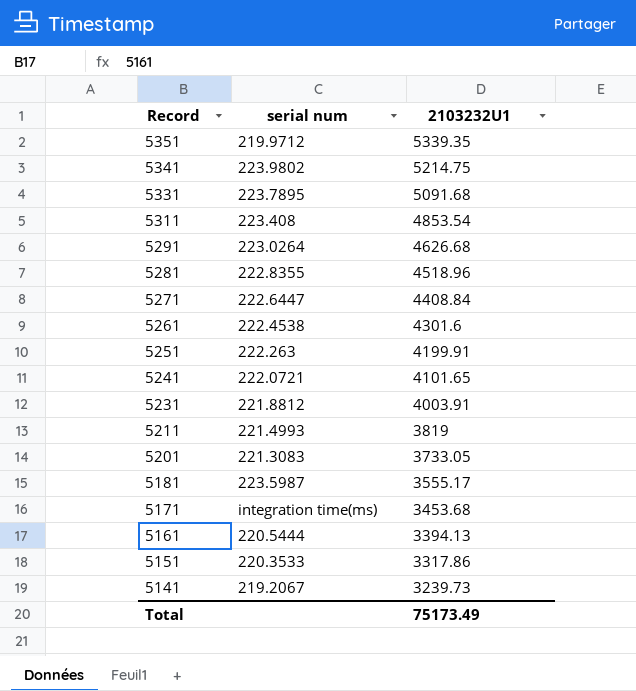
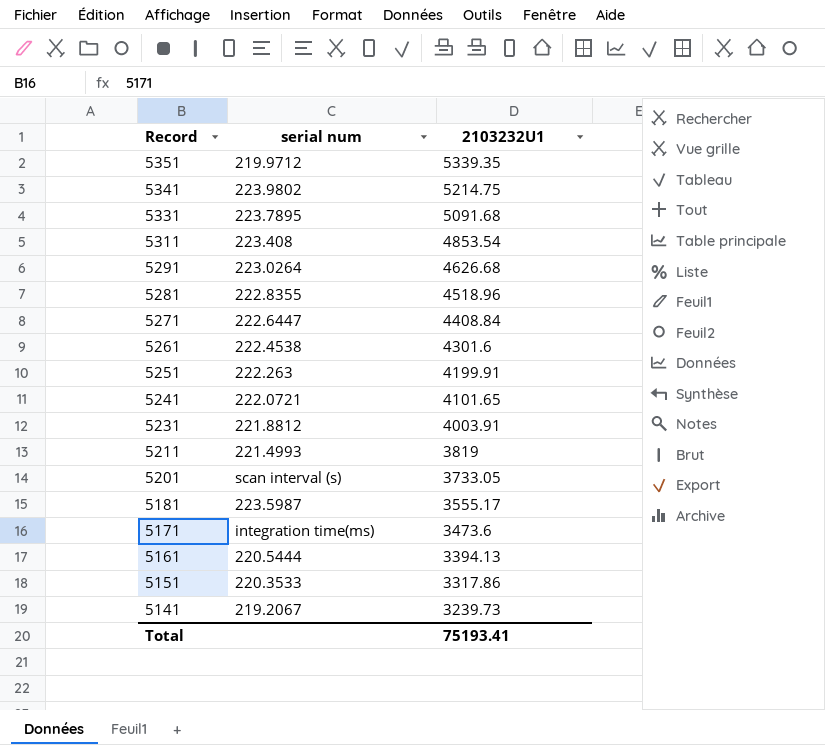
5201 | serial num: 221.3083 -> scan interval (s)
5171 | 2103232U1: 3453.68 -> 3473.6
Total | 2103232U1: 75173.49 -> 75193.41

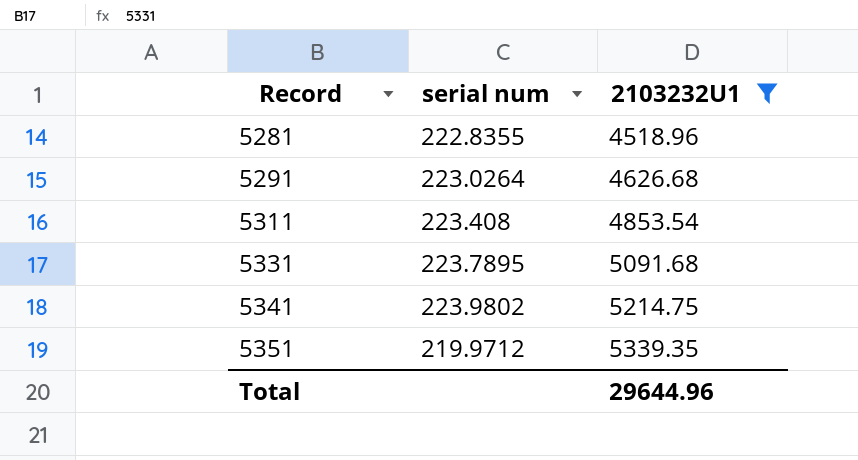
filter: none -> 2103232U1 >= 4518.96
row order: Record descending -> Record ascending
Total | 2103232U1: 75193.41 -> 29644.96

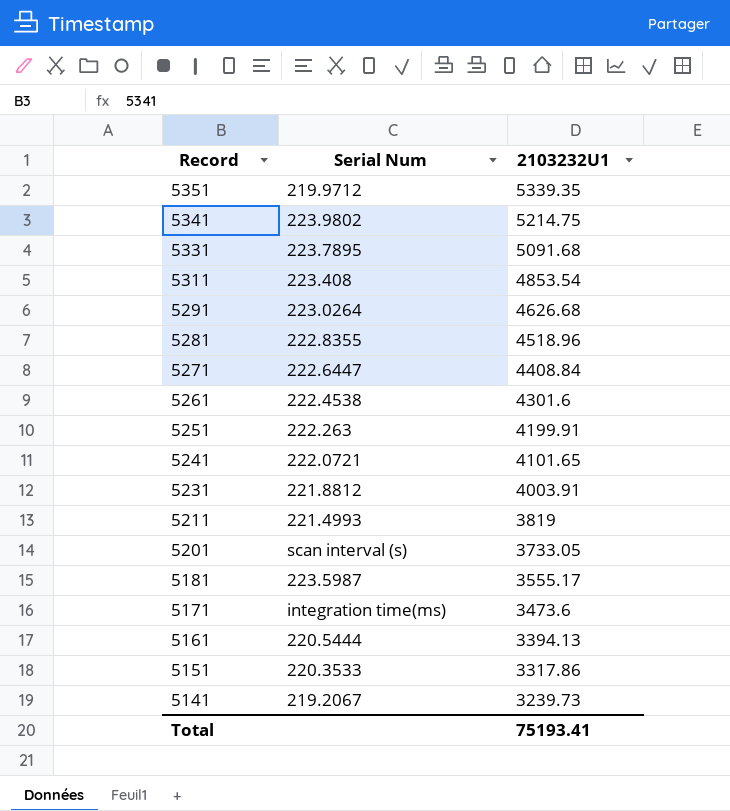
filter: 2103232U1 >= 4518.96 -> none
row order: Record ascending -> Record descending
column name: serial num -> Serial Num
Total | 2103232U1: 29644.96 -> 75193.41

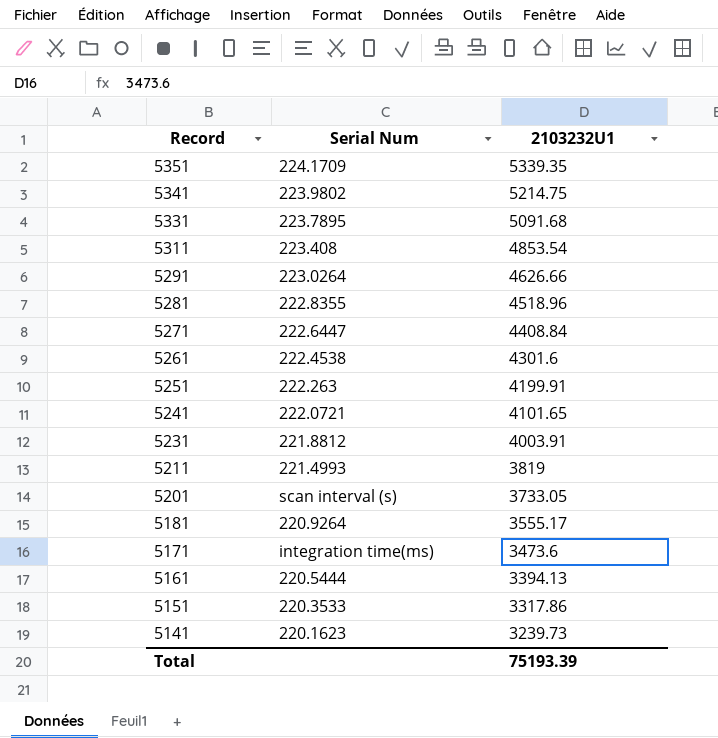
5351 | Serial Num: 219.9712 -> 224.1709
5291 | 2103232U1: 4626.68 -> 4626.66
5181 | Serial Num: 223.5987 -> 220.9264
5141 | Serial Num: 219.2067 -> 220.1623
Total | 2103232U1: 75193.41 -> 75193.39

